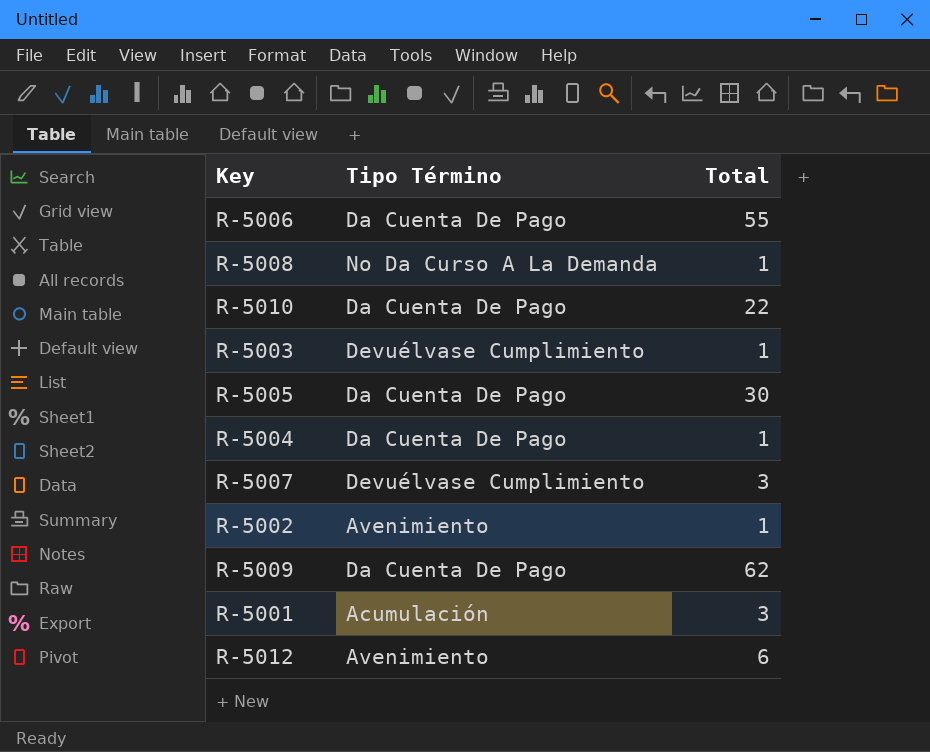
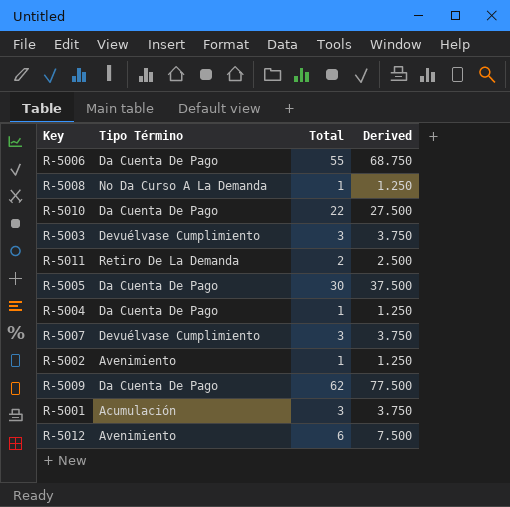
column Derived | formula: none -> [Total] * 1.25
R-5003 | Total: 1 -> 3
row R-5011: none -> Retiro De La Demanda | 2 | 2.500

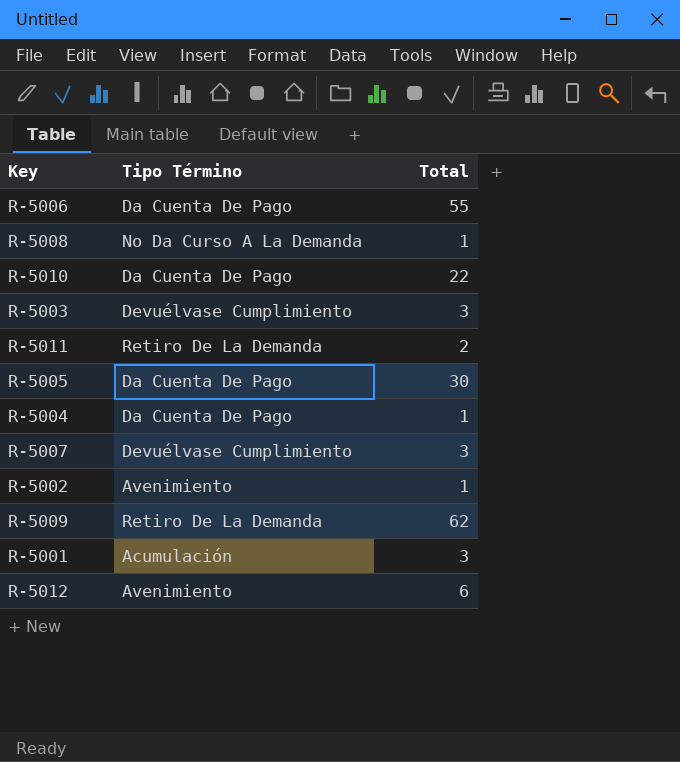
column Derived | formula: [Total] * 1.25 -> none
R-5009 | Tipo Término: Da Cuenta De Pago -> Retiro De La Demanda

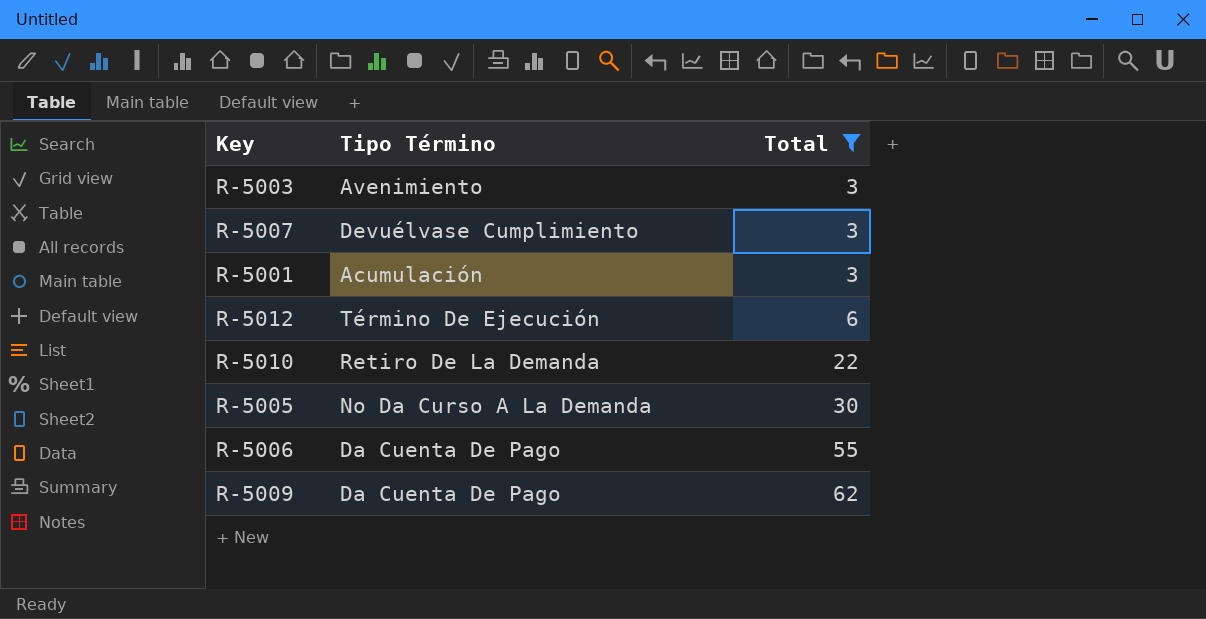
filter: none -> Total >= 3
row order: none -> Total ascending
R-5003 | Tipo Término: Devuélvase Cumplimiento -> Avenimiento
R-5012 | Tipo Término: Avenimiento -> Término De Ejecución
R-5010 | Tipo Término: Da Cuenta De Pago -> Retiro De La Demanda
R-5005 | Tipo Término: Da Cuenta De Pago -> No Da Curso A La Demanda
R-5009 | Tipo Término: Retiro De La Demanda -> Da Cuenta De Pago

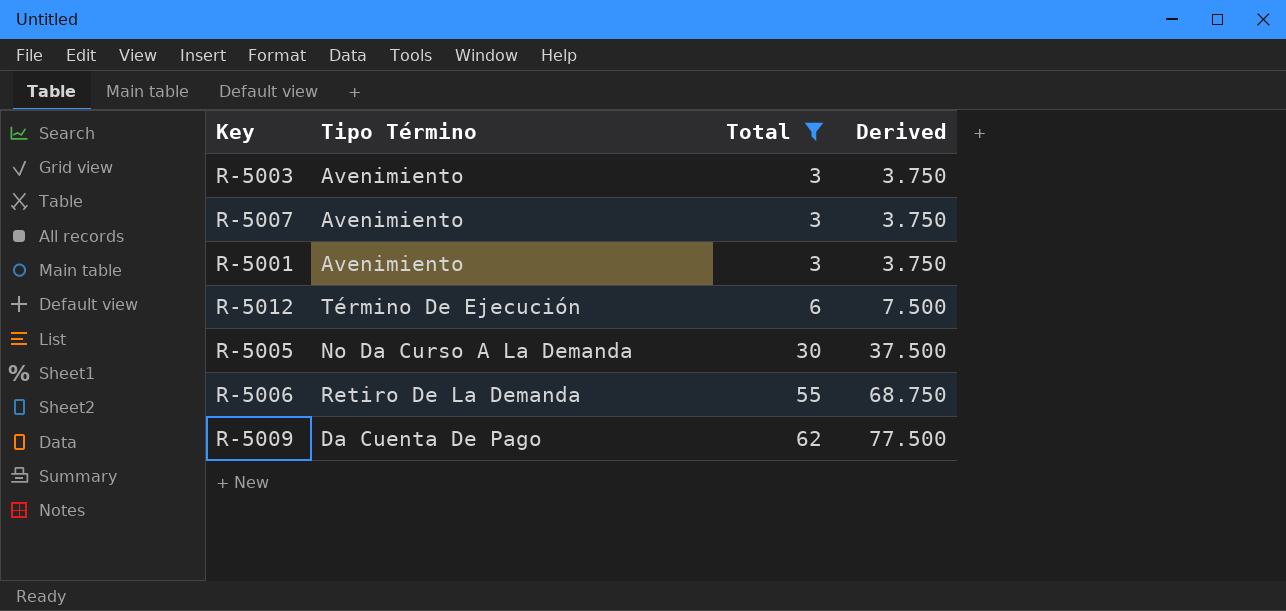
column Derived | formula: none -> [Total] * 1.25
row R-5010: Retiro De La Demanda | 22 -> none
R-5007 | Tipo Término: Devuélvase Cumplimiento -> Avenimiento
R-5001 | Tipo Término: Acumulación -> Avenimiento
R-5006 | Tipo Término: Da Cuenta De Pago -> Retiro De La Demanda

